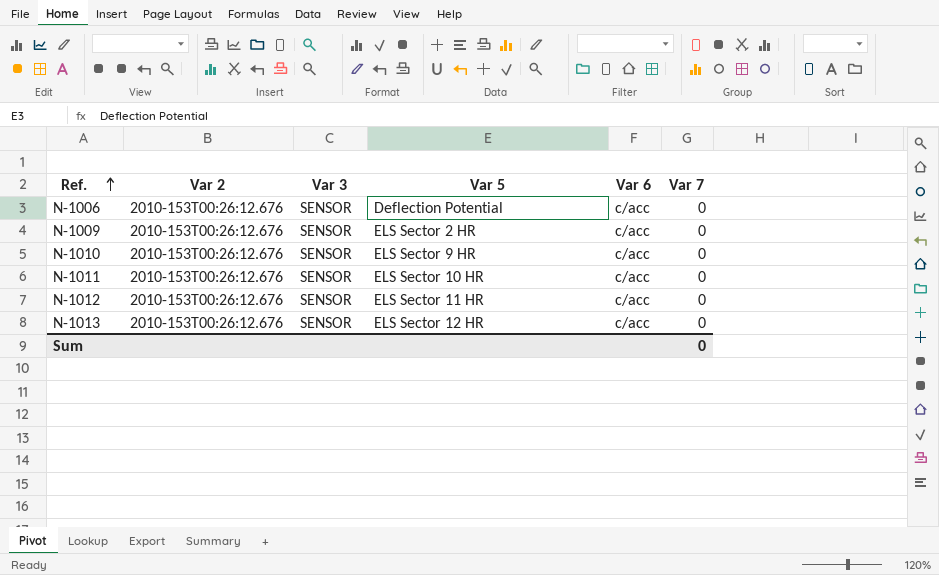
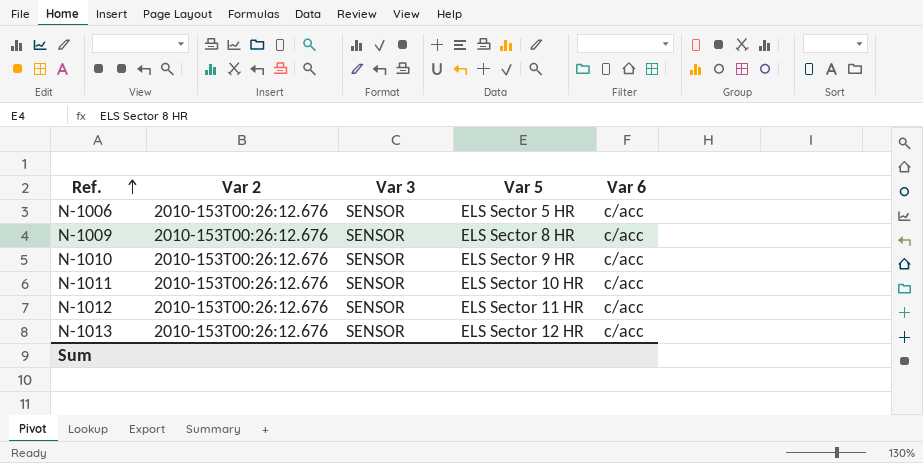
column Var 7 | position: 6 -> none
N-1006 | Var 5: Deflection Potential -> ELS Sector 5 HR
N-1009 | Var 5: ELS Sector 2 HR -> ELS Sector 8 HR

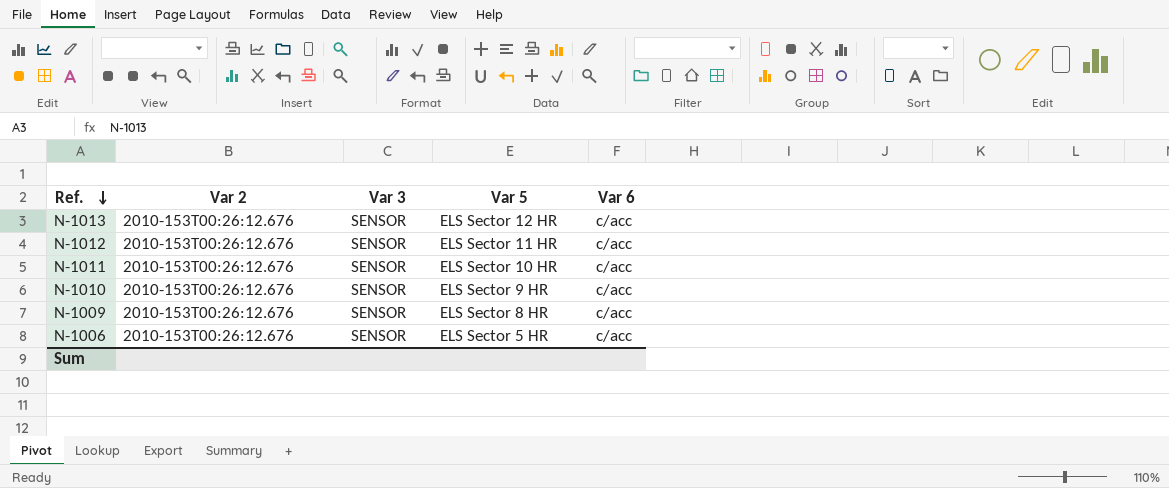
row order: Ref. ascending -> Ref. descending

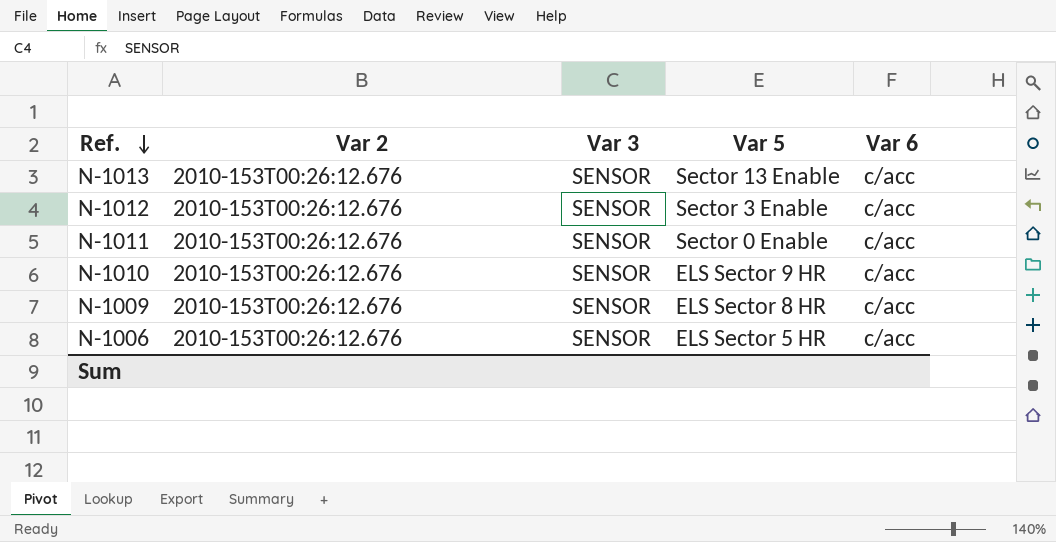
N-1013 | Var 5: ELS Sector 12 HR -> Sector 13 Enable
N-1012 | Var 5: ELS Sector 11 HR -> Sector 3 Enable
N-1011 | Var 5: ELS Sector 10 HR -> Sector 0 Enable

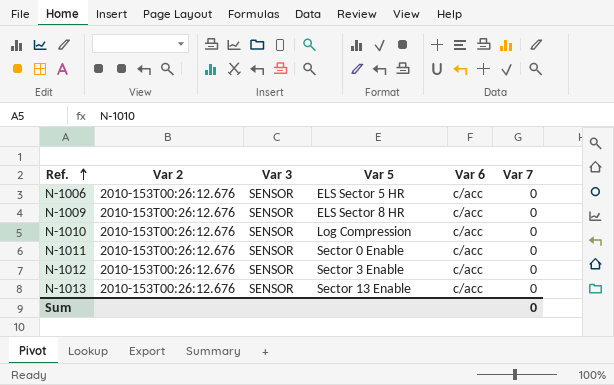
row order: Ref. descending -> Ref. ascending
column Var 7 | position: none -> 6
N-1010 | Var 5: ELS Sector 9 HR -> Log Compression

